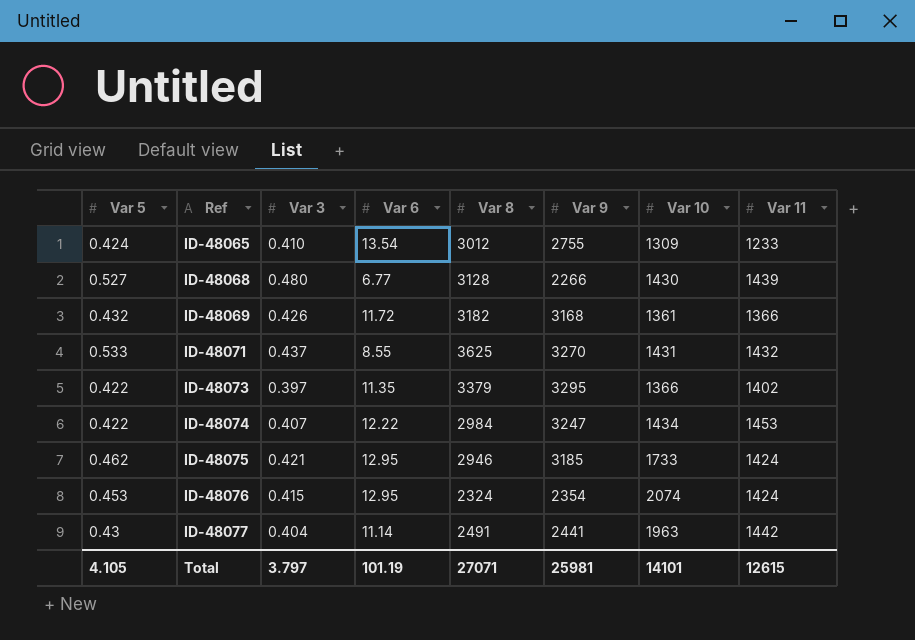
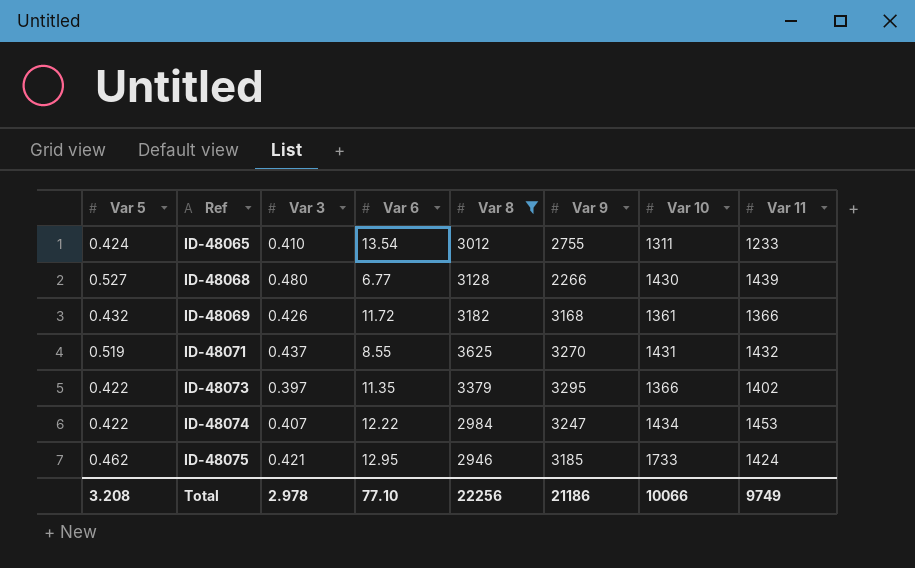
filter: none -> Var 8 >= 2946
ID-48065 | Var 10: 1309 -> 1311
ID-48071 | Var 5: 0.533 -> 0.519
Total | Var 5: 4.105 -> 3.208
Total | Var 3: 3.797 -> 2.978
Total | Var 6: 101.19 -> 77.10
Total | Var 8: 27071 -> 22256
Total | Var 9: 25981 -> 21186
Total | Var 10: 14101 -> 10066
Total | Var 11: 12615 -> 9749

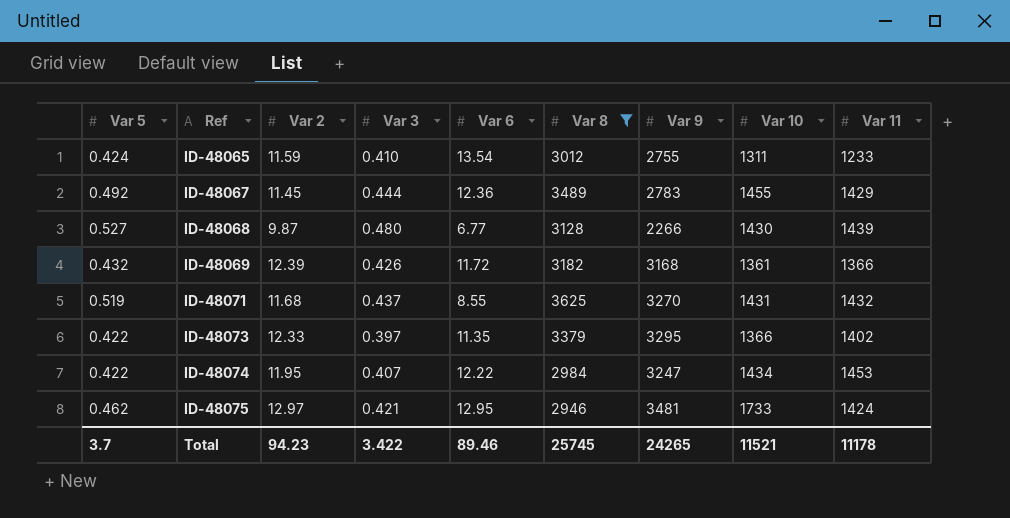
column Var 2 | position: none -> 3
row ID-48067: none -> 0.492 | 11.45 | 0.444 | 12.36 | 3489 | 2783 | 1455 | 1429
ID-48075 | Var 9: 3185 -> 3481
Total | Var 5: 3.208 -> 3.7
Total | Var 3: 2.978 -> 3.422
Total | Var 6: 77.10 -> 89.46
Total | Var 8: 22256 -> 25745
Total | Var 9: 21186 -> 24265
Total | Var 10: 10066 -> 11521
Total | Var 11: 9749 -> 11178

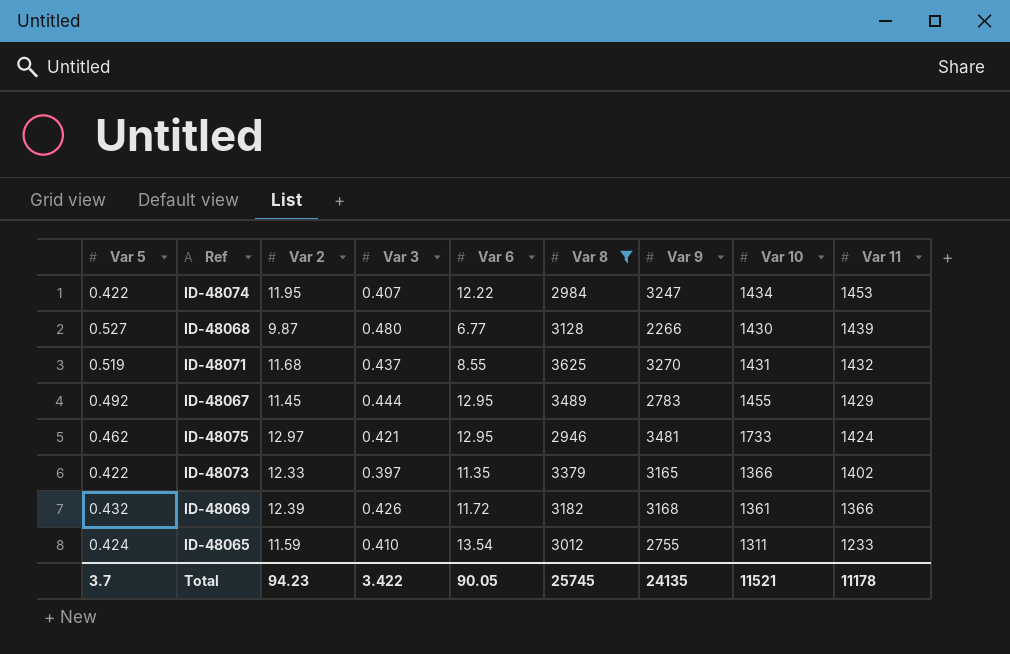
row order: Ref ascending -> Var 11 descending
ID-48067 | Var 6: 12.36 -> 12.95
ID-48073 | Var 9: 3295 -> 3165
Total | Var 6: 89.46 -> 90.05
Total | Var 9: 24265 -> 24135

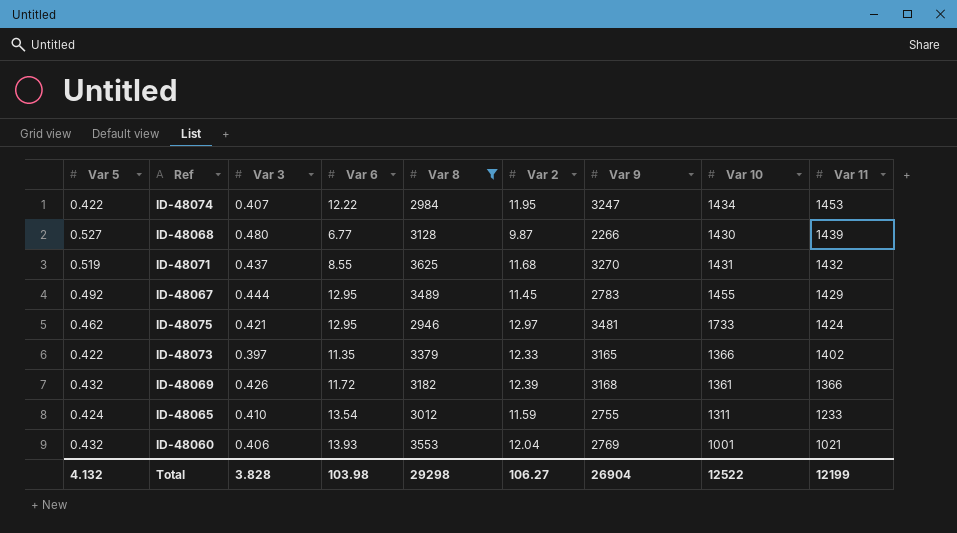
column Var 2 | position: 3 -> 6
row ID-48060: none -> 0.432 | 0.406 | 13.93 | 3553 | 12.04 | 2769 | 1001 | 1021
Total | Var 5: 3.7 -> 4.132
Total | Var 3: 3.422 -> 3.828
Total | Var 6: 90.05 -> 103.98
Total | Var 8: 25745 -> 29298
Total | Var 2: 94.23 -> 106.27
Total | Var 9: 24135 -> 26904
Total | Var 10: 11521 -> 12522
Total | Var 11: 11178 -> 12199

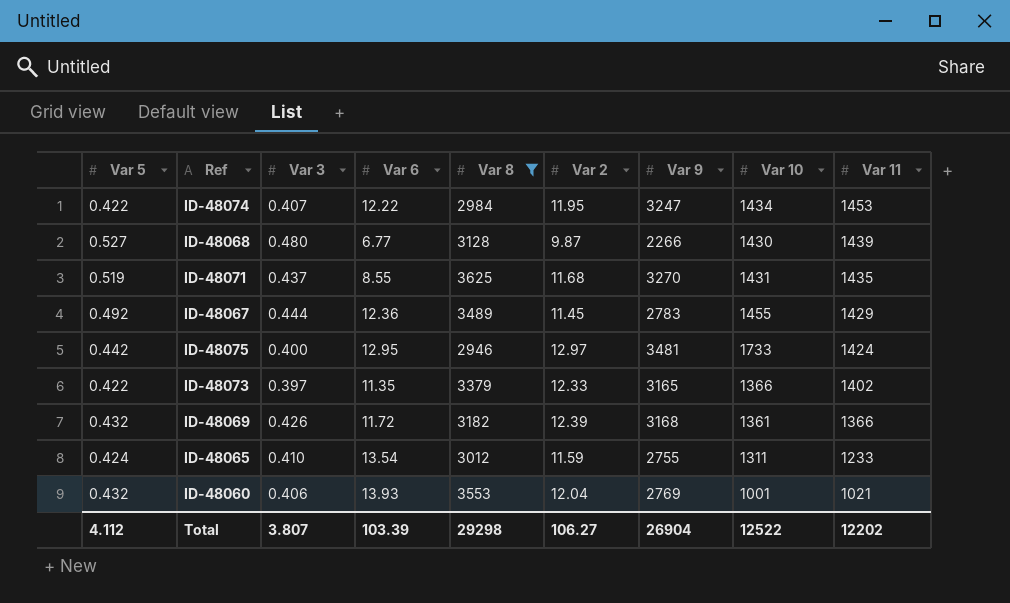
ID-48071 | Var 11: 1432 -> 1435
ID-48067 | Var 6: 12.95 -> 12.36
ID-48075 | Var 5: 0.462 -> 0.442
ID-48075 | Var 3: 0.421 -> 0.400
Total | Var 5: 4.132 -> 4.112
Total | Var 3: 3.828 -> 3.807
Total | Var 6: 103.98 -> 103.39
Total | Var 11: 12199 -> 12202

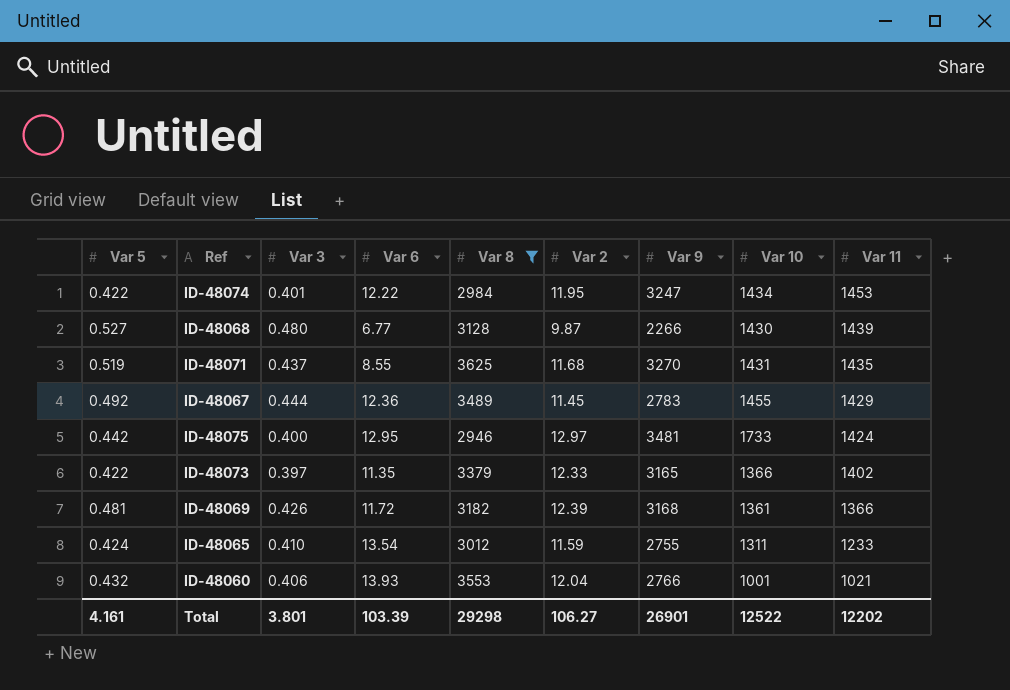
ID-48074 | Var 3: 0.407 -> 0.401
ID-48069 | Var 5: 0.432 -> 0.481
ID-48060 | Var 9: 2769 -> 2766
Total | Var 5: 4.112 -> 4.161
Total | Var 3: 3.807 -> 3.801
Total | Var 9: 26904 -> 26901

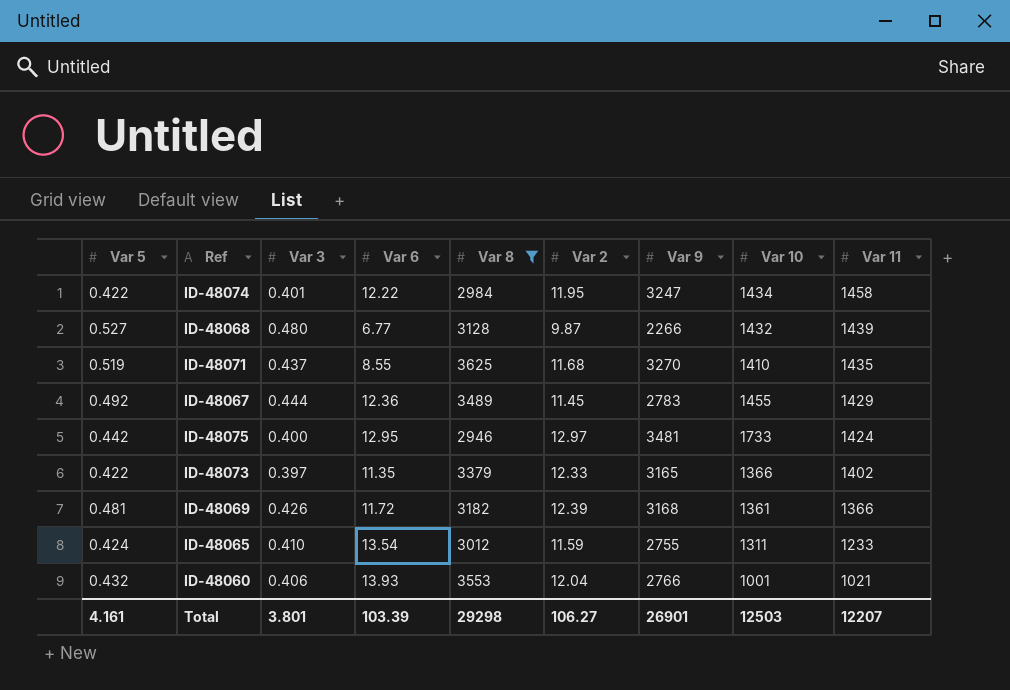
ID-48074 | Var 11: 1453 -> 1458
ID-48068 | Var 10: 1430 -> 1432
ID-48071 | Var 10: 1431 -> 1410
Total | Var 10: 12522 -> 12503
Total | Var 11: 12202 -> 12207

